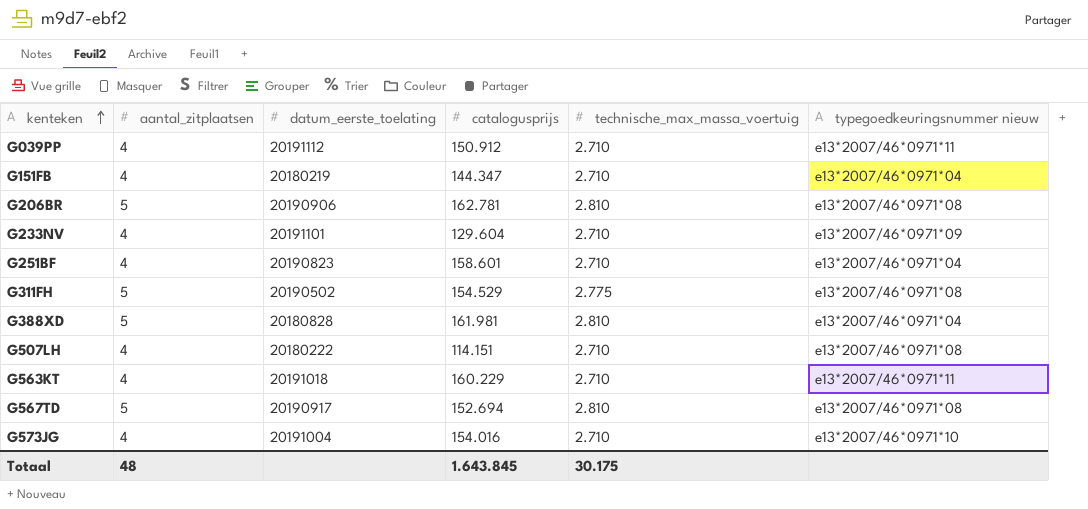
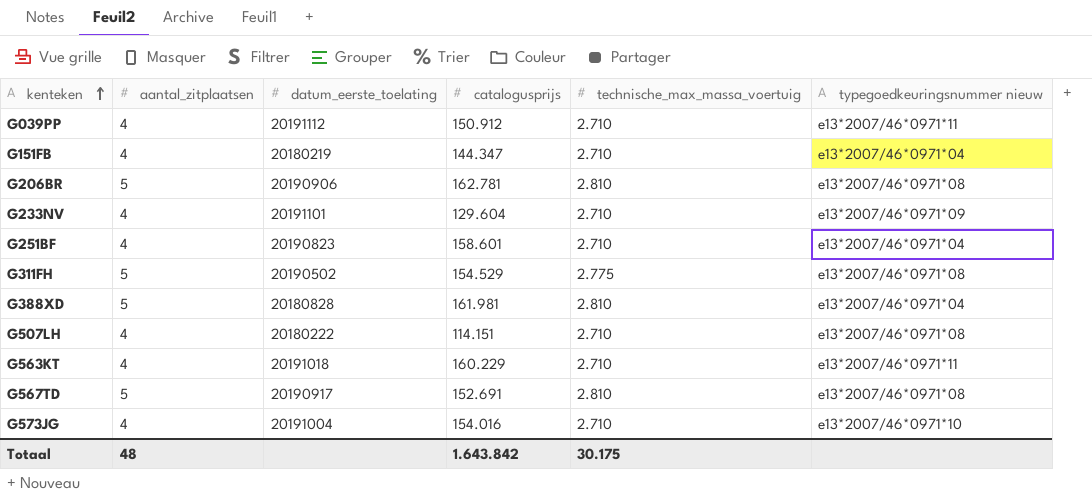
G567TD | catalogusprijs: 152.694 -> 152.691
Totaal | catalogusprijs: 1.643.845 -> 1.643.842

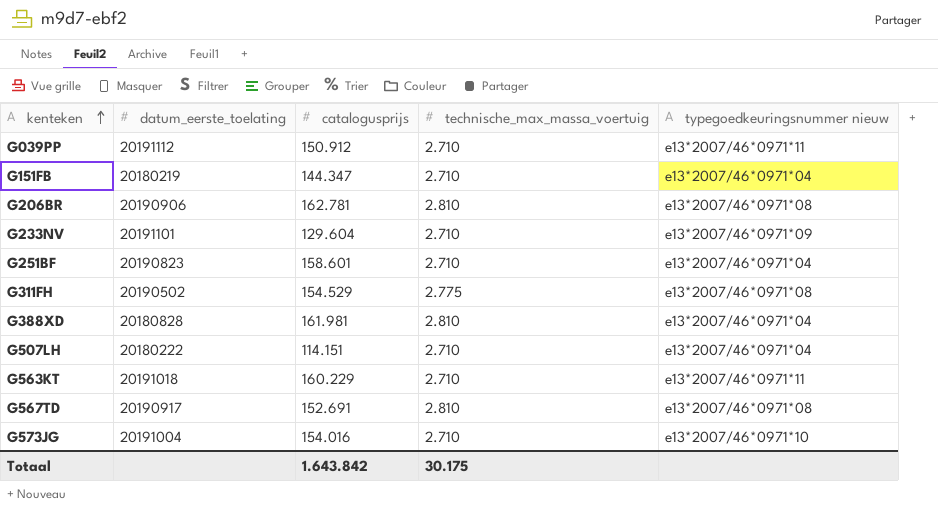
column aantal_zitplaatsen | position: 2 -> none
G507LH | typegoedkeuringsnummer nieuw: e13*2007/46*0971*08 -> e13*2007/46*0971*04

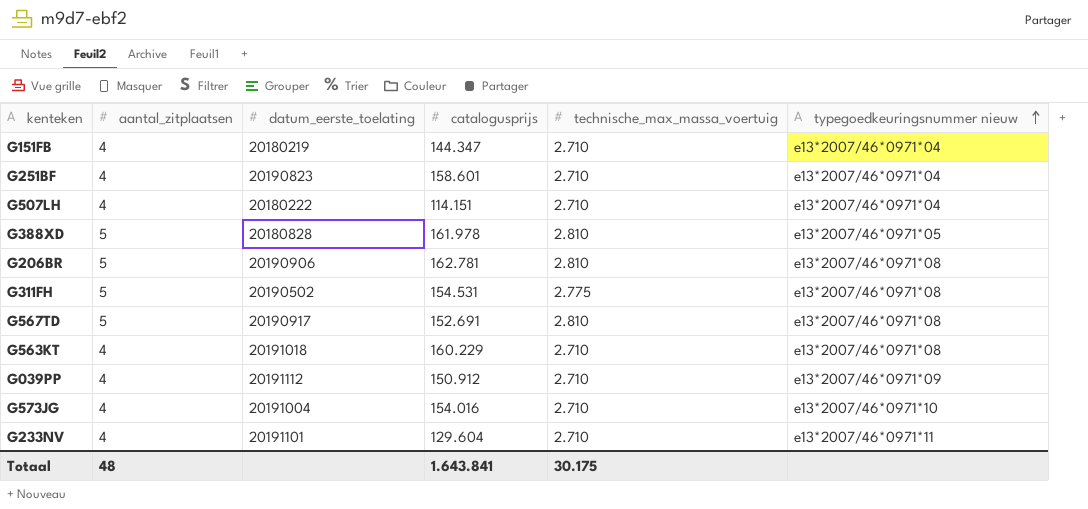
row order: kenteken ascending -> typegoedkeuringsnummer nieuw ascending
column aantal_zitplaatsen | position: none -> 2
G388XD | catalogusprijs: 161.981 -> 161.978
G388XD | typegoedkeuringsnummer nieuw: e13*2007/46*0971*04 -> e13*2007/46*0971*05
G311FH | catalogusprijs: 154.529 -> 154.531
G563KT | typegoedkeuringsnummer nieuw: e13*2007/46*0971*11 -> e13*2007/46*0971*08
G039PP | typegoedkeuringsnummer nieuw: e13*2007/46*0971*11 -> e13*2007/46*0971*09
G233NV | typegoedkeuringsnummer nieuw: e13*2007/46*0971*09 -> e13*2007/46*0971*11
Totaal | catalogusprijs: 1.643.842 -> 1.643.841

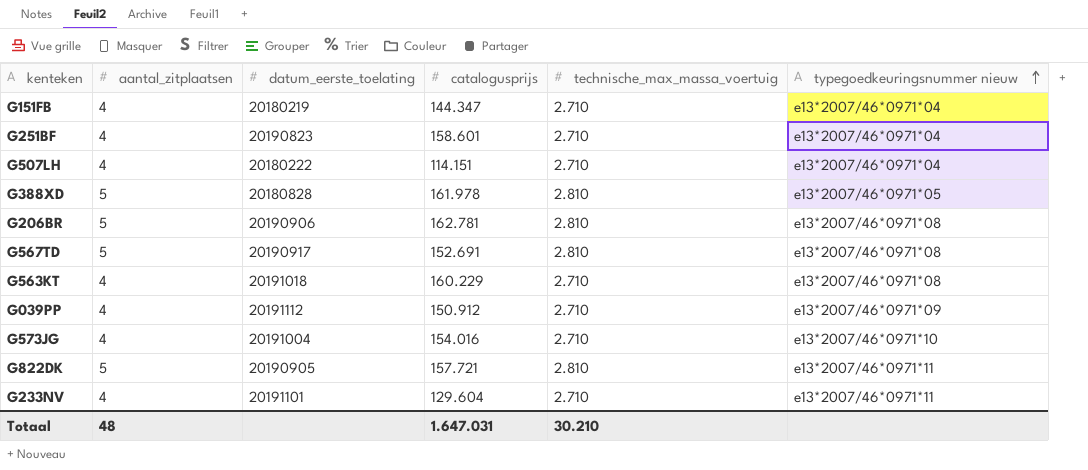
row G311FH: 5 | 20190502 | 154.531 | 2.775 | e13*2007/46*0971*08 -> none
row G822DK: none -> 5 | 20190905 | 157.721 | 2.810 | e13*2007/46*0971*11
Totaal | catalogusprijs: 1.643.841 -> 1.647.031
Totaal | technische_max_massa_voertuig: 30.175 -> 30.210

